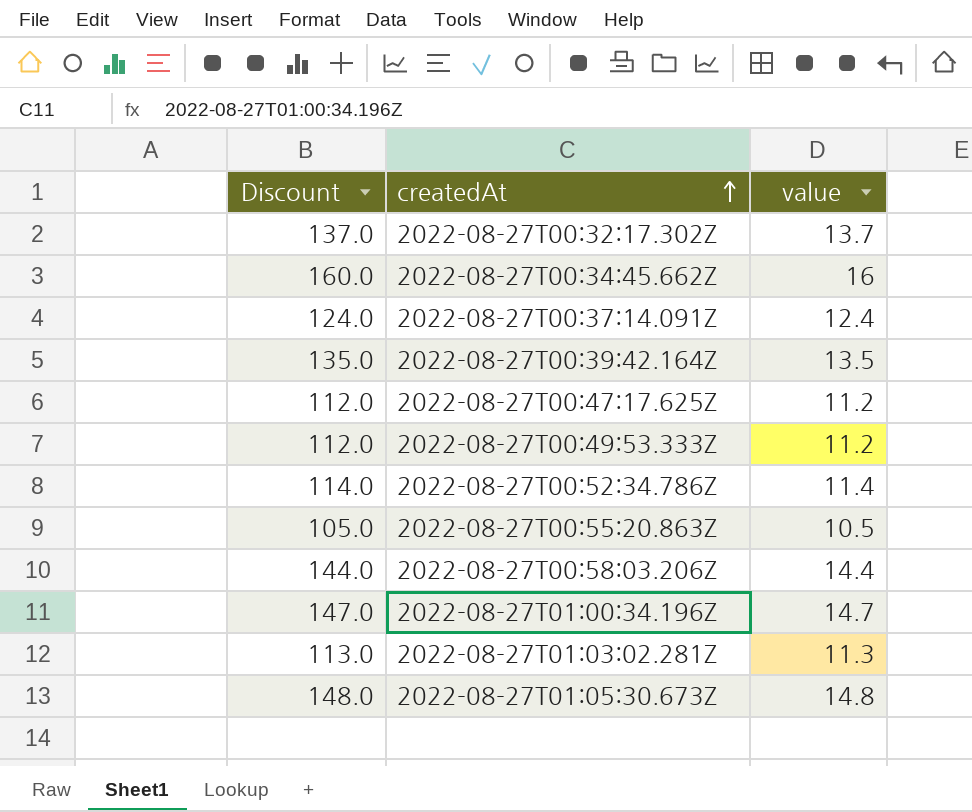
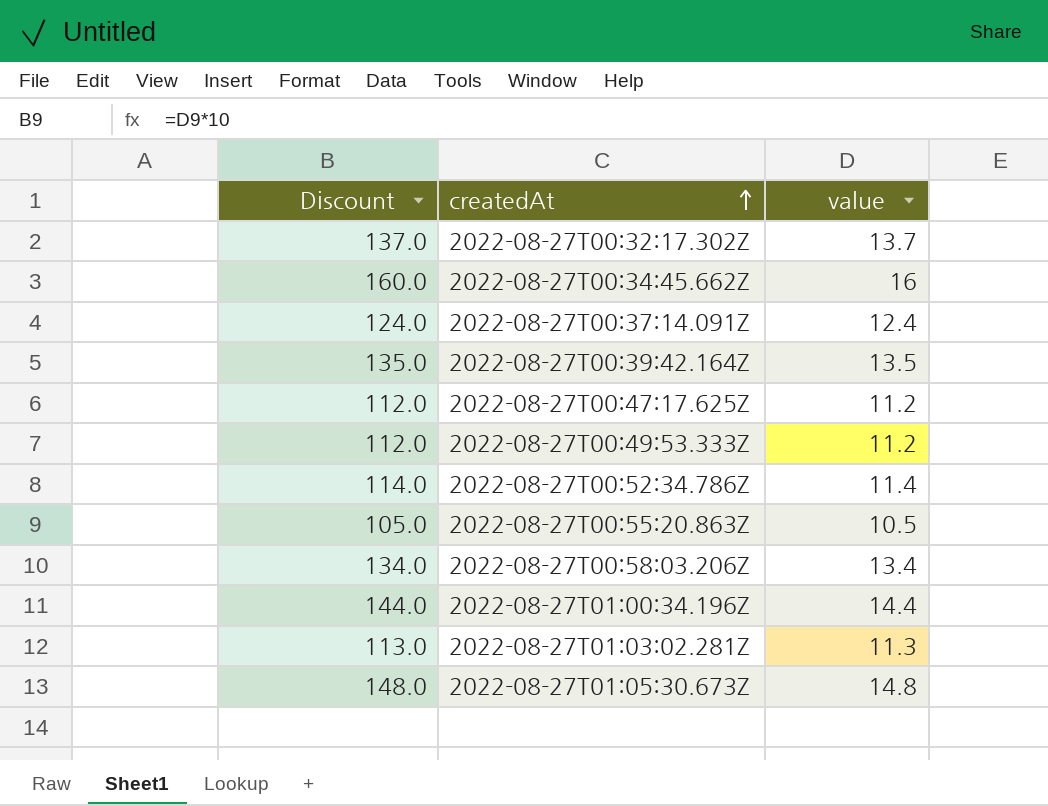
2022-08-27T00:58:03.206Z | Discount: 144.0 -> 134.0
2022-08-27T00:58:03.206Z | value: 14.4 -> 13.4
2022-08-27T01:00:34.196Z | Discount: 147.0 -> 144.0
2022-08-27T01:00:34.196Z | value: 14.7 -> 14.4

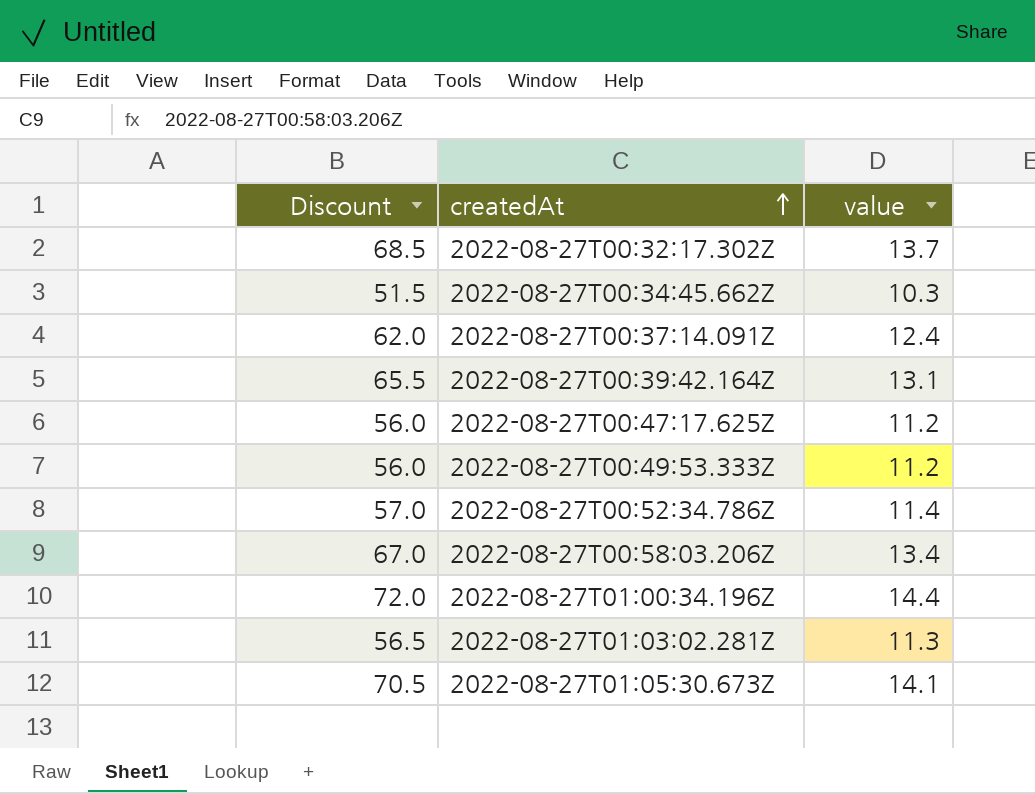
column Discount | formula: [value] * 10 -> [value] * 5
row 2022-08-27T00:55:20.863Z: 105.0 | 10.5 -> none
2022-08-27T00:34:45.662Z | value: 16 -> 10.3
2022-08-27T00:39:42.164Z | value: 13.5 -> 13.1
2022-08-27T01:05:30.673Z | value: 14.8 -> 14.1

